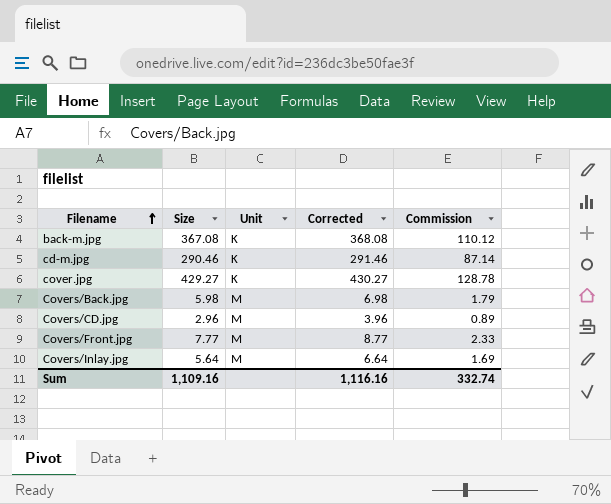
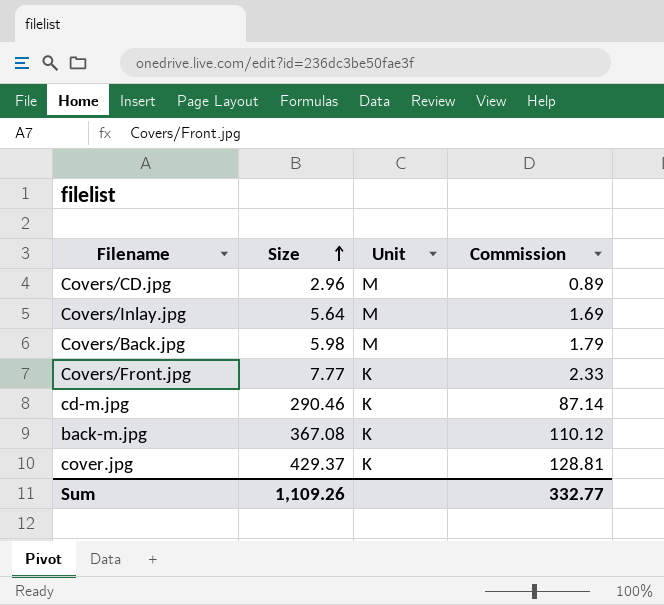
row order: Filename ascending -> Size ascending
column Corrected | formula: [Size] + 1 -> none
Covers/Front.jpg | Unit: M -> K
cover.jpg | Size: 429.27 -> 429.37
cover.jpg | Commission: 128.78 -> 128.81
Sum | Size: 1,109.16 -> 1,109.26
Sum | Commission: 332.74 -> 332.77

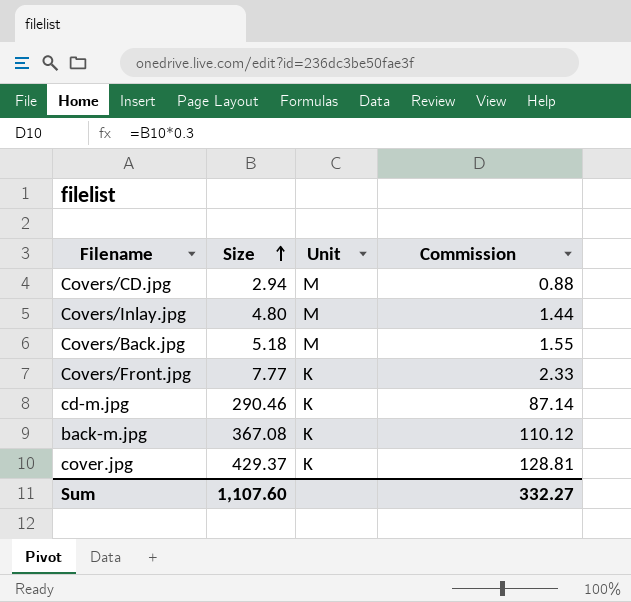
Covers/CD.jpg | Size: 2.96 -> 2.94
Covers/CD.jpg | Commission: 0.89 -> 0.88
Covers/Inlay.jpg | Size: 5.64 -> 4.80
Covers/Inlay.jpg | Commission: 1.69 -> 1.44
Covers/Back.jpg | Size: 5.98 -> 5.18
Covers/Back.jpg | Commission: 1.79 -> 1.55
Sum | Size: 1,109.26 -> 1,107.60
Sum | Commission: 332.77 -> 332.27

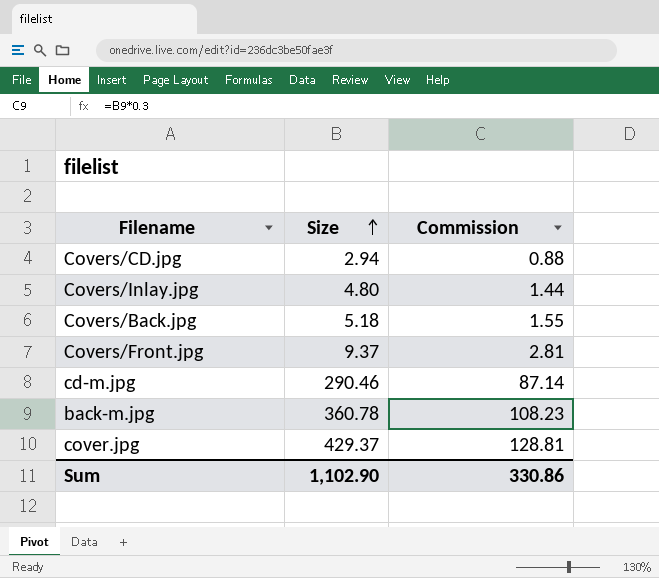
column Unit | position: 3 -> none
Covers/Front.jpg | Size: 7.77 -> 9.37
Covers/Front.jpg | Commission: 2.33 -> 2.81
back-m.jpg | Size: 367.08 -> 360.78
back-m.jpg | Commission: 110.12 -> 108.23
Sum | Size: 1,107.60 -> 1,102.90
Sum | Commission: 332.27 -> 330.86

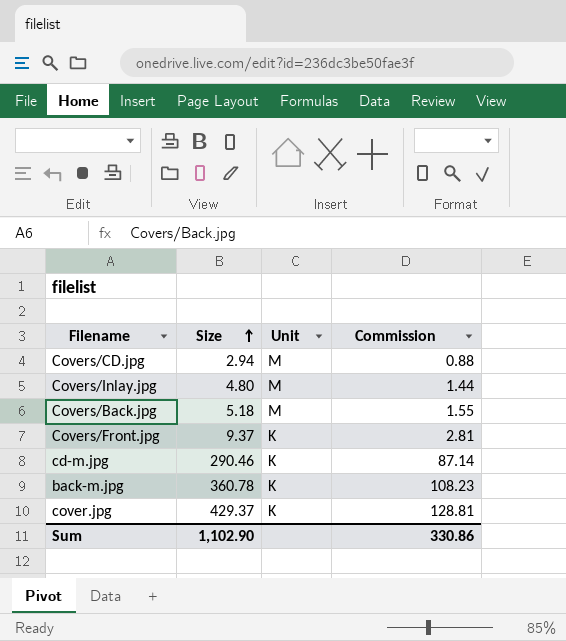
column Unit | position: none -> 3

